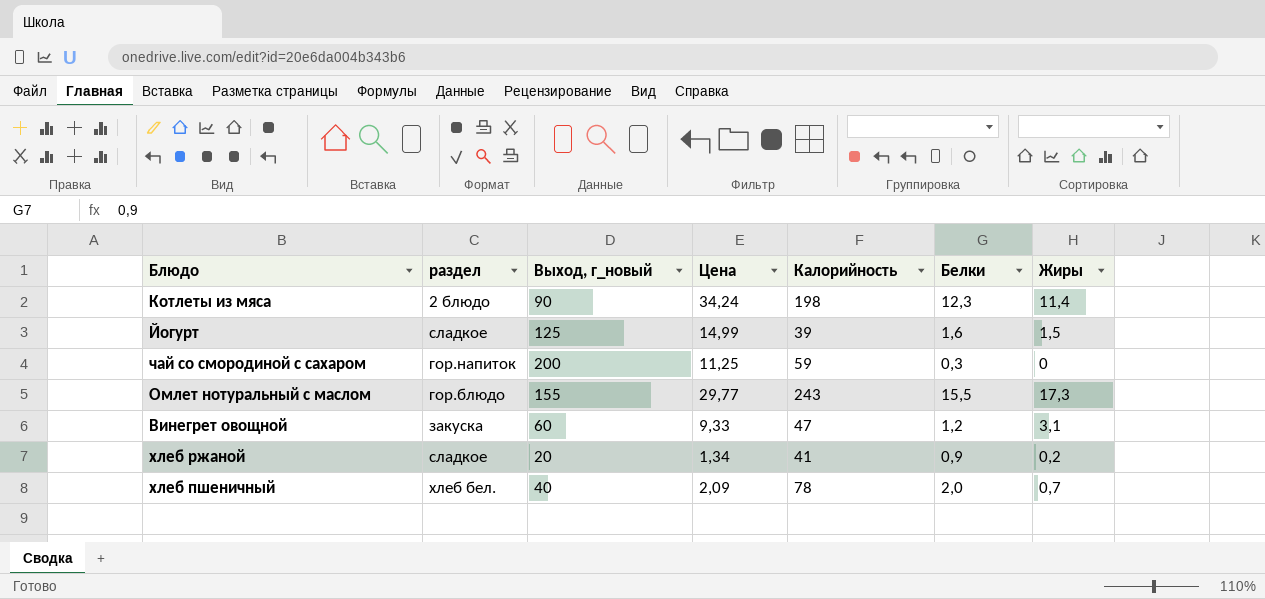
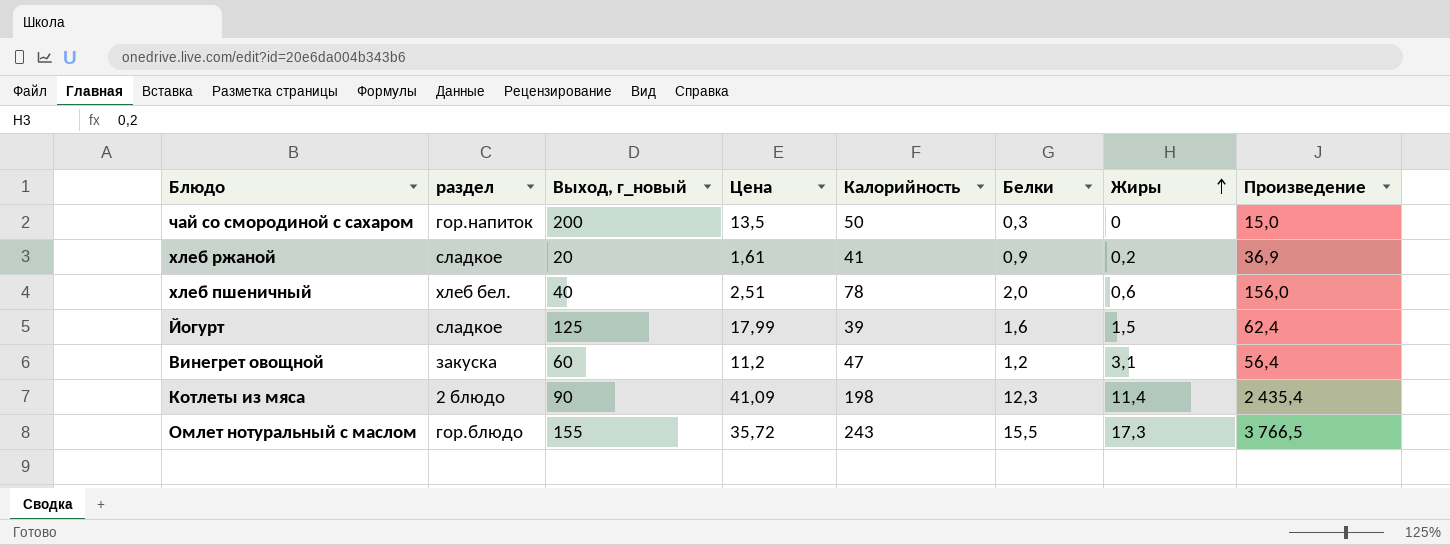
row order: none -> Жиры ascending
column Произведение | formula: none -> [Калорийность] * [Белки]
чай со смородиной с сахаром | Цена: 11,25 -> 13,5
чай со смородиной с сахаром | Калорийность: 59 -> 50
хлеб ржаной | Цена: 1,34 -> 1,61
хлеб пшеничный | Цена: 2,09 -> 2,51
хлеб пшеничный | Жиры: 0,7 -> 0,6
Йогурт | Цена: 14,99 -> 17,99
Винегрет овощной | Цена: 9,33 -> 11,2
Котлеты из мяса | Цена: 34,24 -> 41,09
Омлет нотуральный с маслом | Цена: 29,77 -> 35,72

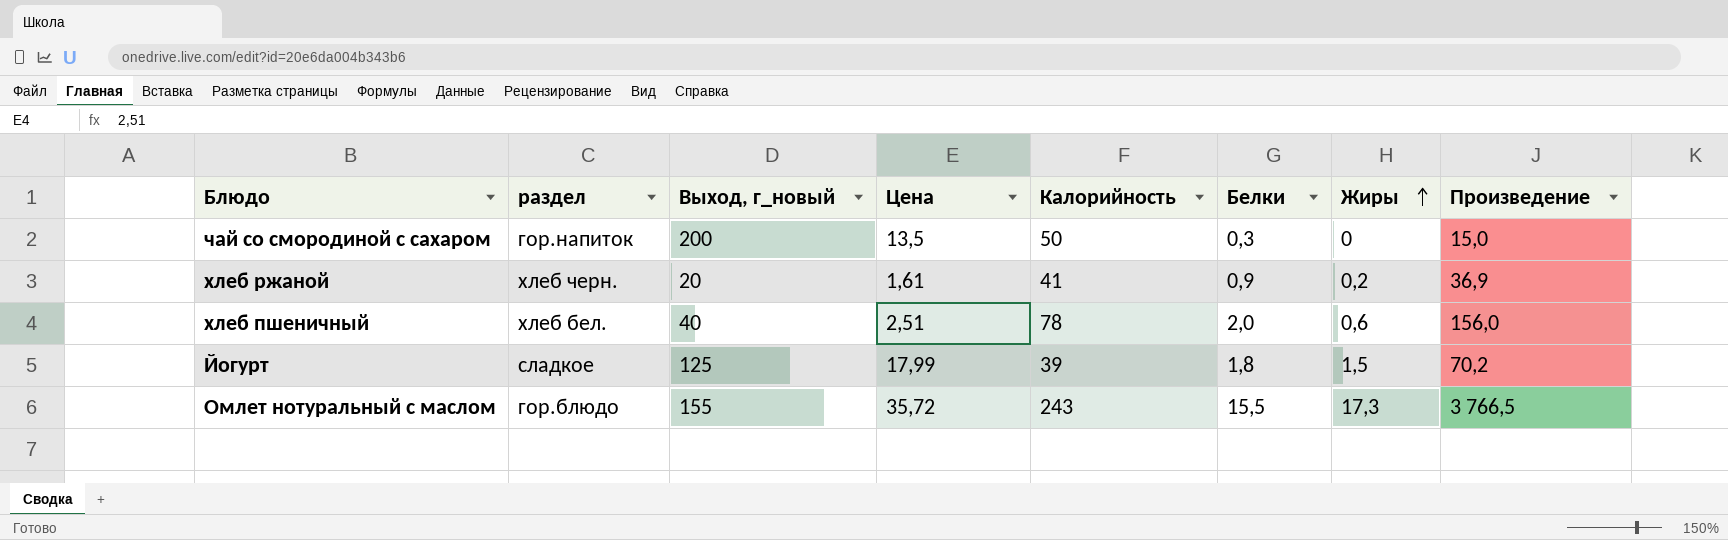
row Винегрет овощной: закуска | 60 | 11,2 | 47 | 1,2 | 3,1 | 56,4 -> none
row Котлеты из мяса: 2 блюдо | 90 | 41,09 | 198 | 12,3 | 11,4 | 2 435,4 -> none
хлеб ржаной | раздел: сладкое -> хлеб черн.
Йогурт | Белки: 1,6 -> 1,8
Йогурт | Произведение: 62,4 -> 70,2

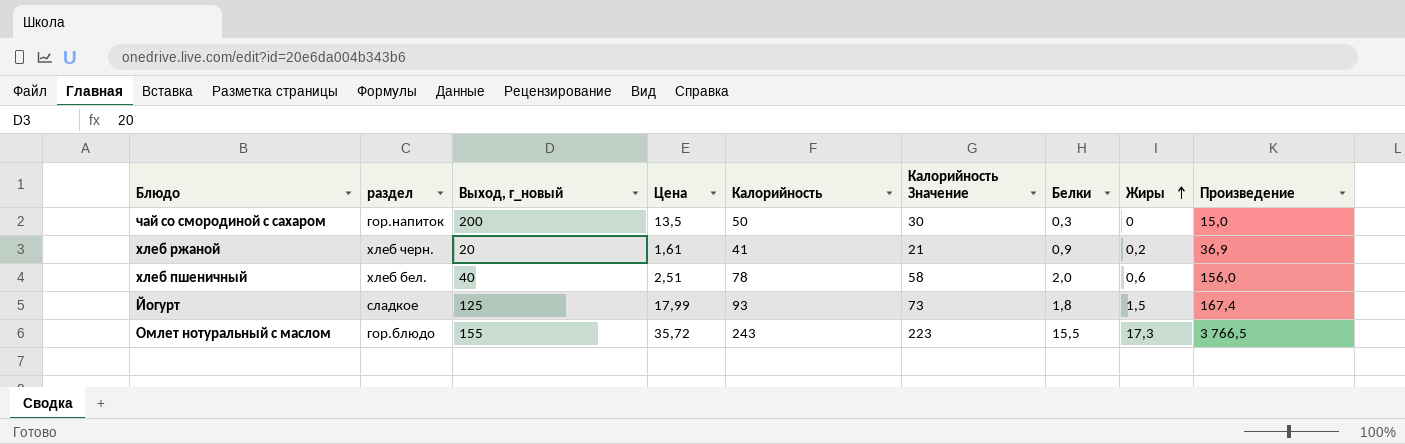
column Калорийность Значение | formula: none -> [Калорийность] - 20
Йогурт | Калорийность: 39 -> 93
Йогурт | Произведение: 70,2 -> 167,4

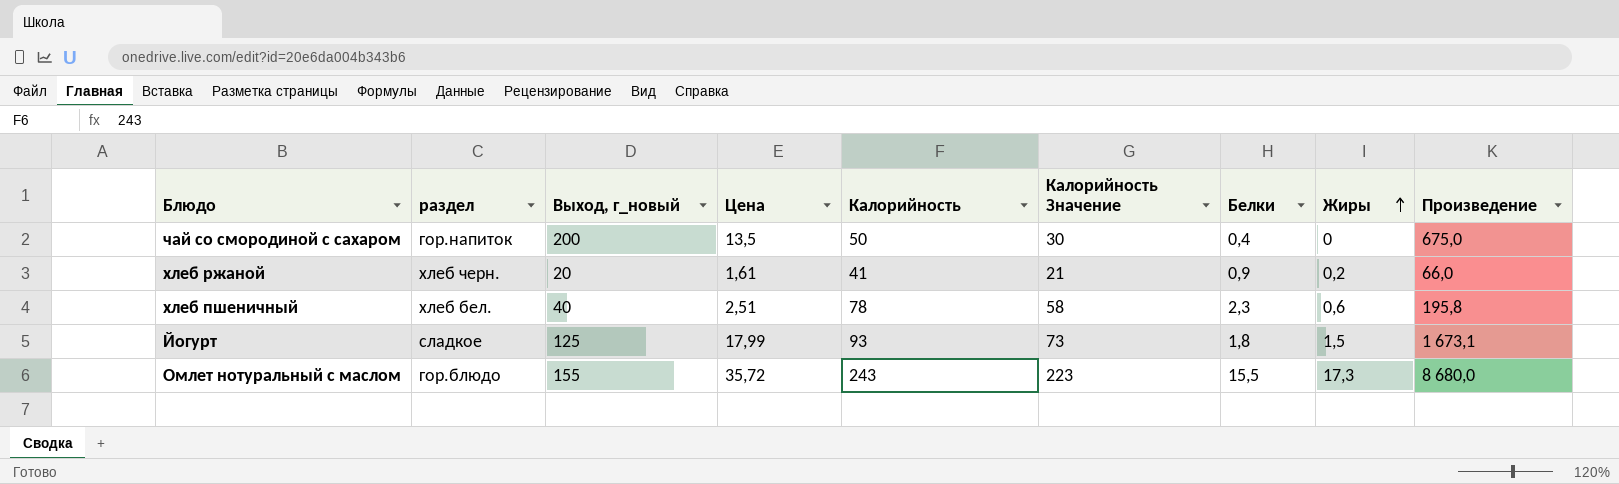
column Произведение | formula: [Калорийность] * [Белки] -> [Цена] * [Калорийность]
чай со смородиной с сахаром | Белки: 0,3 -> 0,4
хлеб пшеничный | Белки: 2,0 -> 2,3

